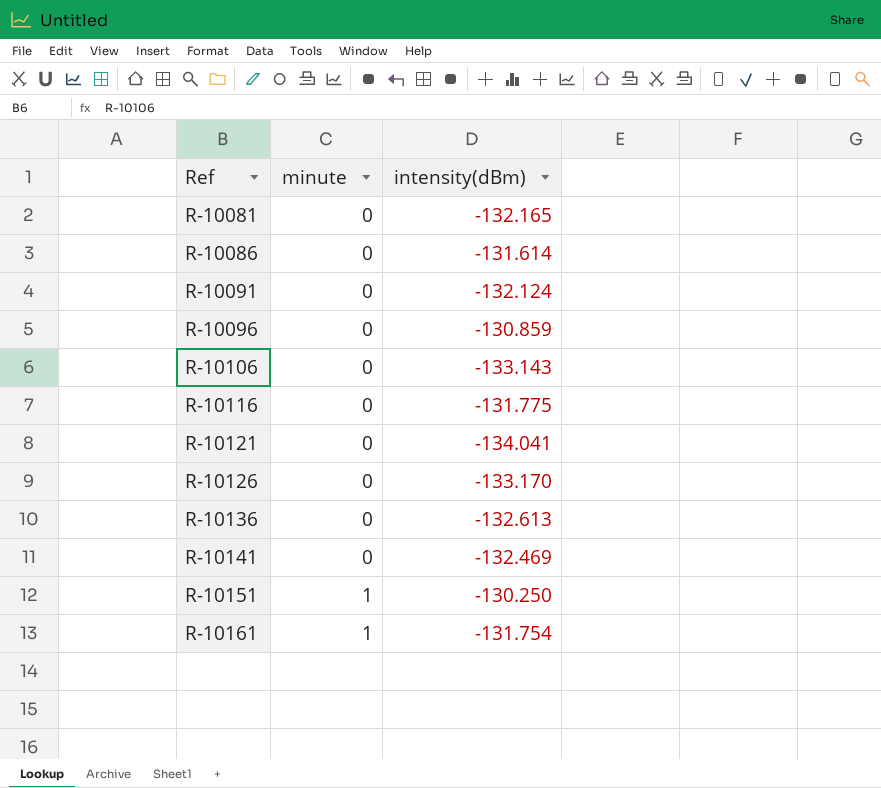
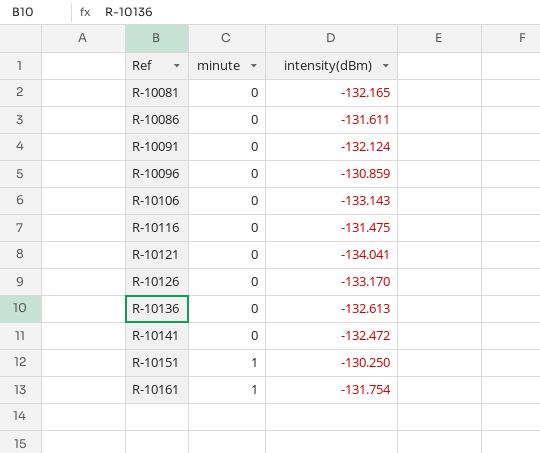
R-10086 | intensity(dBm): -131.614 -> -131.611
R-10116 | intensity(dBm): -131.775 -> -131.475
R-10141 | intensity(dBm): -132.469 -> -132.472

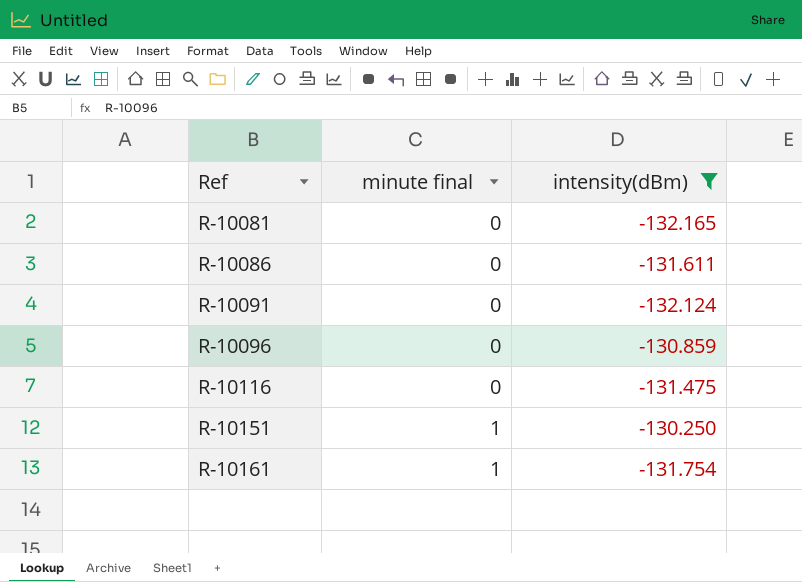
filter: none -> intensity(dBm) >= -132.165
column name: minute -> minute final

